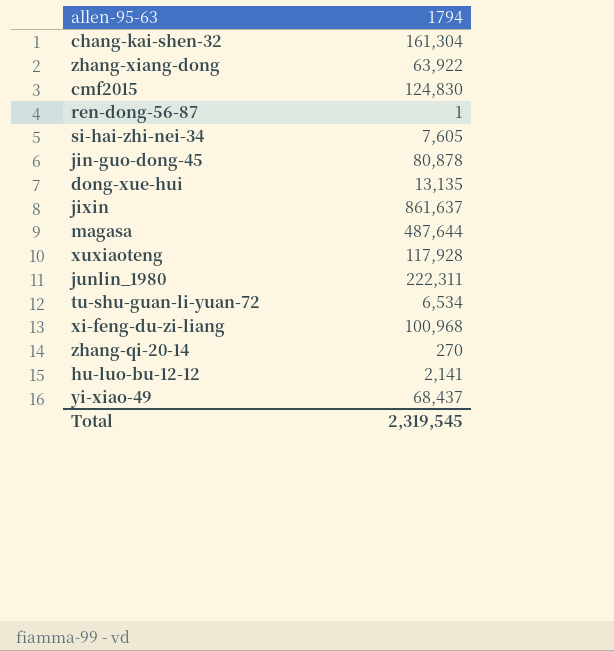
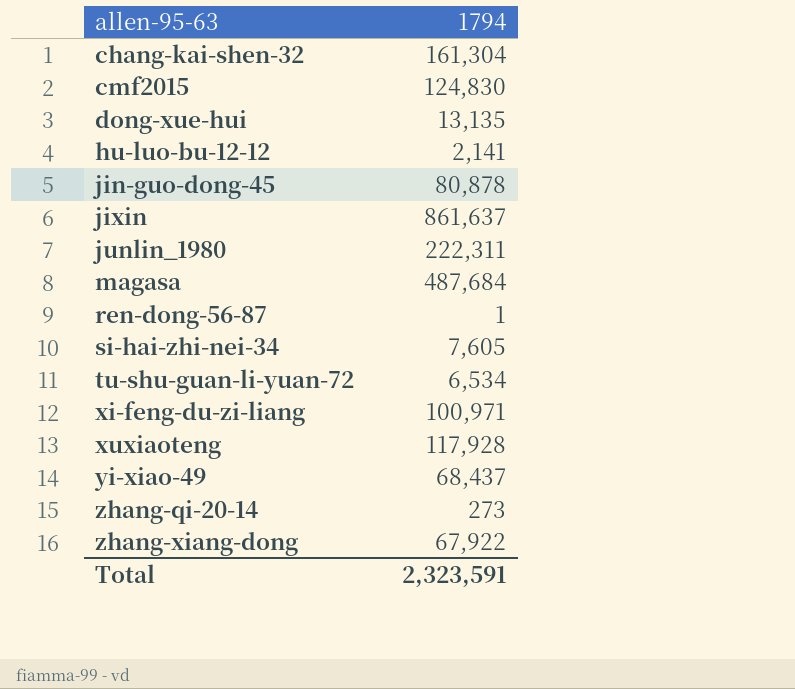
row order: none -> allen-95-63 ascending
magasa | 1794: 487,644 -> 487,684
xi-feng-du-zi-liang | 1794: 100,968 -> 100,971
zhang-qi-20-14 | 1794: 270 -> 273
zhang-xiang-dong | 1794: 63,922 -> 67,922
Total | 1794: 2,319,545 -> 2,323,591

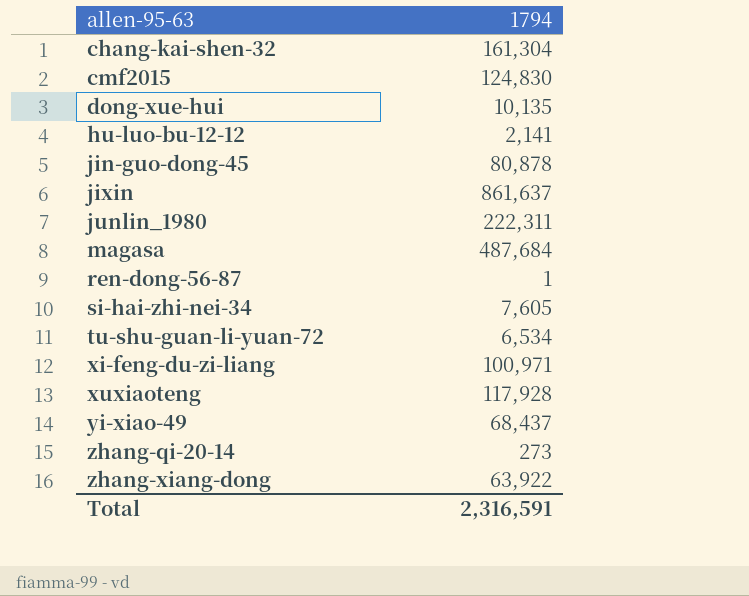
dong-xue-hui | 1794: 13,135 -> 10,135
zhang-xiang-dong | 1794: 67,922 -> 63,922
Total | 1794: 2,323,591 -> 2,316,591

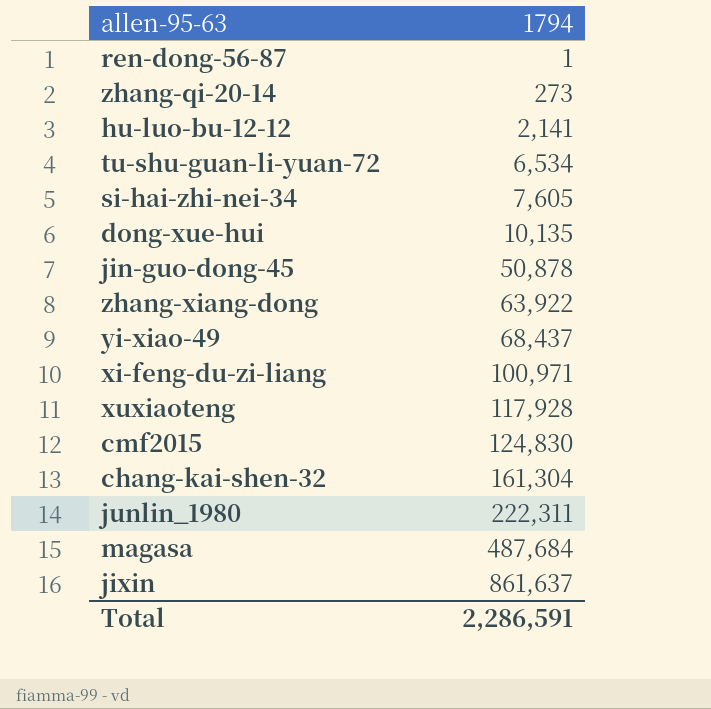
row order: allen-95-63 ascending -> 1794 ascending
jin-guo-dong-45 | 1794: 80,878 -> 50,878
Total | 1794: 2,316,591 -> 2,286,591

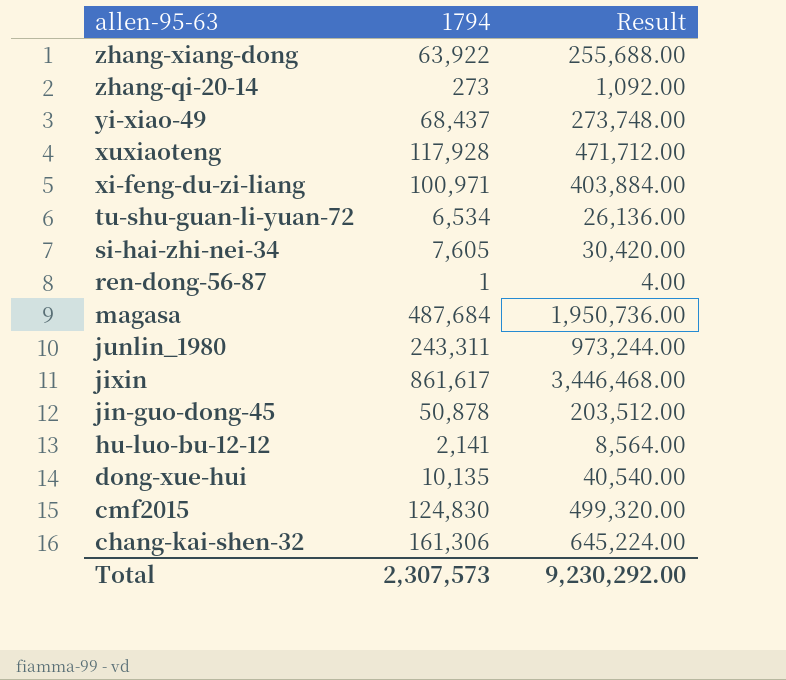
row order: 1794 ascending -> allen-95-63 descending
column Result | formula: none -> [1794] * 4
junlin_1980 | 1794: 222,311 -> 243,311
jixin | 1794: 861,637 -> 861,617
chang-kai-shen-32 | 1794: 161,304 -> 161,306
Total | 1794: 2,286,591 -> 2,307,573

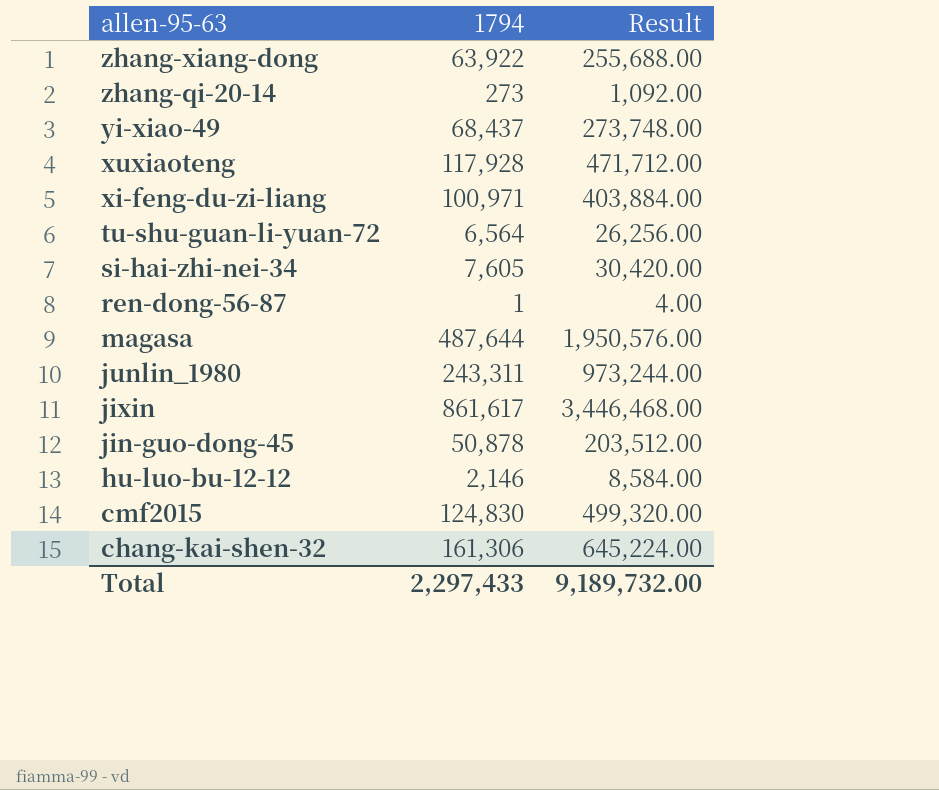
row dong-xue-hui: 10,135 | 40,540.00 -> none
tu-shu-guan-li-yuan-72 | 1794: 6,534 -> 6,564
tu-shu-guan-li-yuan-72 | Result: 26,136.00 -> 26,256.00
magasa | 1794: 487,684 -> 487,644
magasa | Result: 1,950,736.00 -> 1,950,576.00
hu-luo-bu-12-12 | 1794: 2,141 -> 2,146
hu-luo-bu-12-12 | Result: 8,564.00 -> 8,584.00
Total | 1794: 2,307,573 -> 2,297,433
Total | Result: 9,230,292.00 -> 9,189,732.00

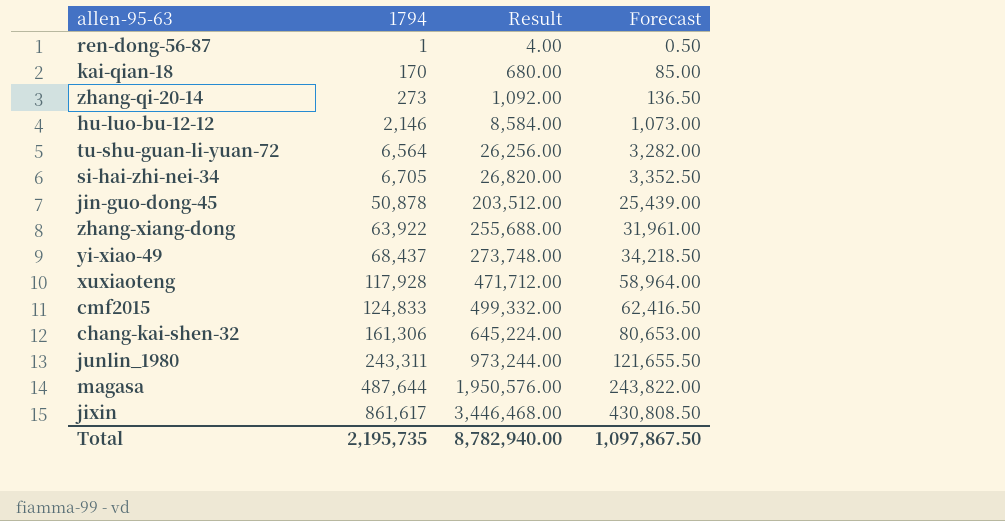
row order: allen-95-63 descending -> 1794 ascending
column Forecast | formula: none -> [1794] * 0.5
row xi-feng-du-zi-liang: 100,971 | 403,884.00 -> none
row kai-qian-18: none -> 170 | 680.00 | 85.00
si-hai-zhi-nei-34 | 1794: 7,605 -> 6,705
si-hai-zhi-nei-34 | Result: 30,420.00 -> 26,820.00
cmf2015 | 1794: 124,830 -> 124,833
cmf2015 | Result: 499,320.00 -> 499,332.00
Total | 1794: 2,297,433 -> 2,195,735
Total | Result: 9,189,732.00 -> 8,782,940.00

